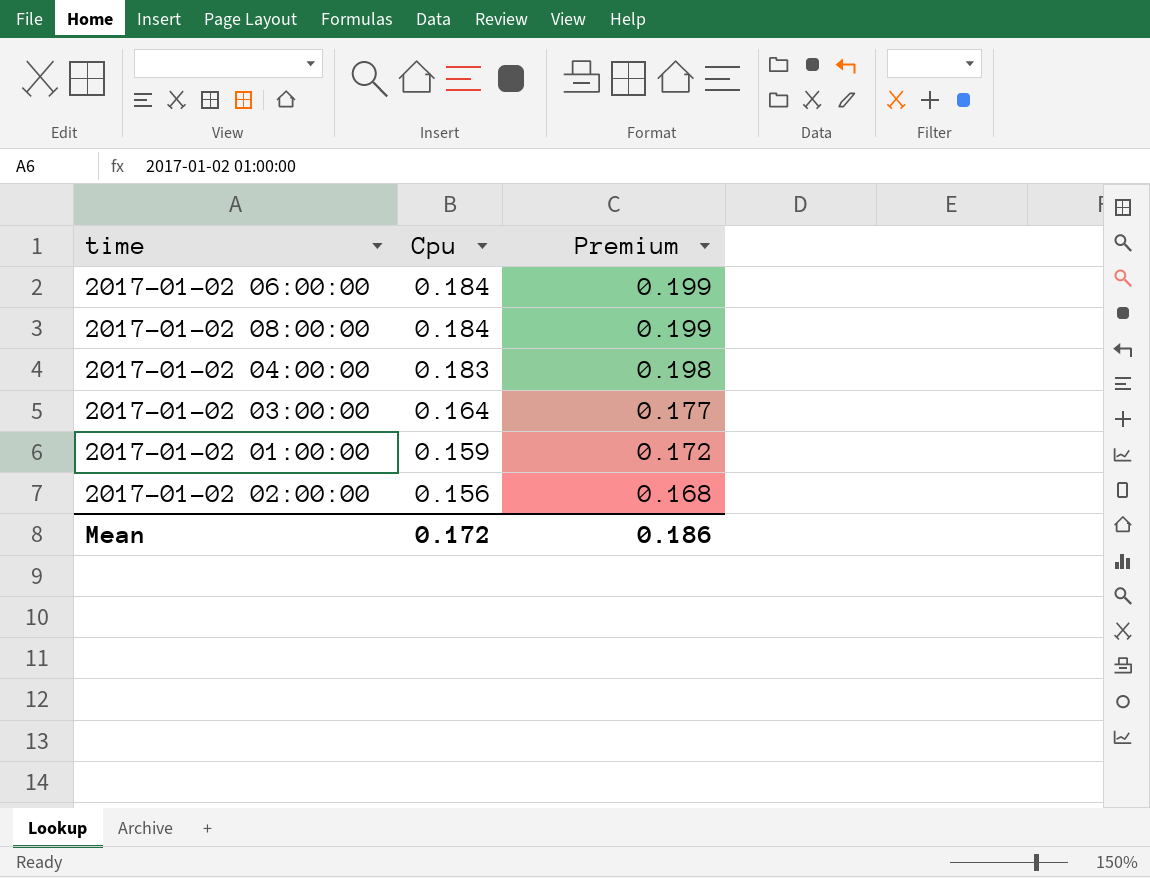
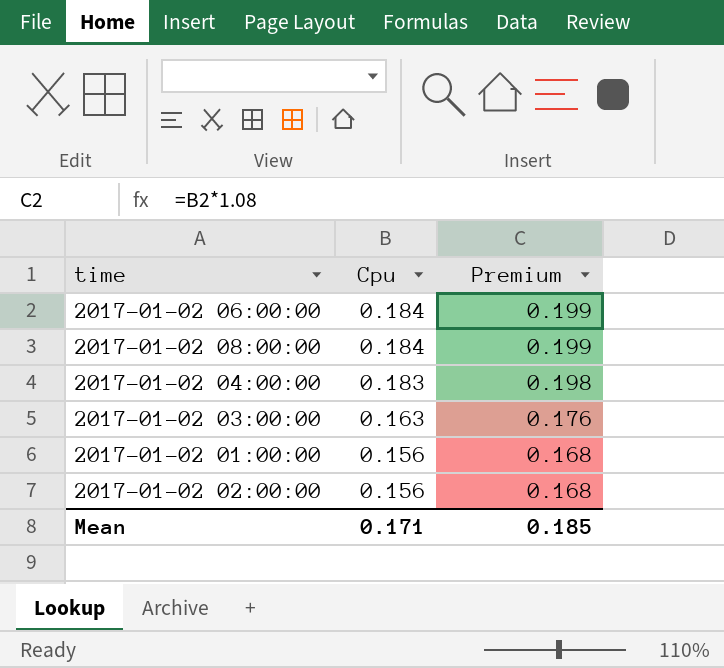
2017-01-02 03:00:00 | Cpu: 0.164 -> 0.163
2017-01-02 03:00:00 | Premium: 0.177 -> 0.176
2017-01-02 01:00:00 | Cpu: 0.159 -> 0.156
2017-01-02 01:00:00 | Premium: 0.172 -> 0.168
Mean | Cpu: 0.172 -> 0.171
Mean | Premium: 0.186 -> 0.185

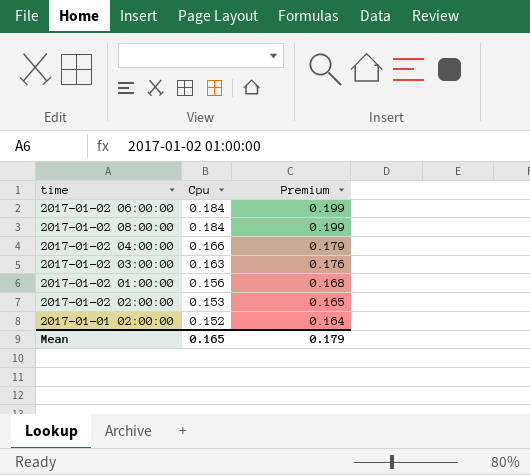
2017-01-02 04:00:00 | Cpu: 0.183 -> 0.166
2017-01-02 04:00:00 | Premium: 0.198 -> 0.179
2017-01-02 02:00:00 | Cpu: 0.156 -> 0.153
2017-01-02 02:00:00 | Premium: 0.168 -> 0.165
row 2017-01-01 02:00:00: none -> 0.152 | 0.164
Mean | Cpu: 0.171 -> 0.165
Mean | Premium: 0.185 -> 0.179

